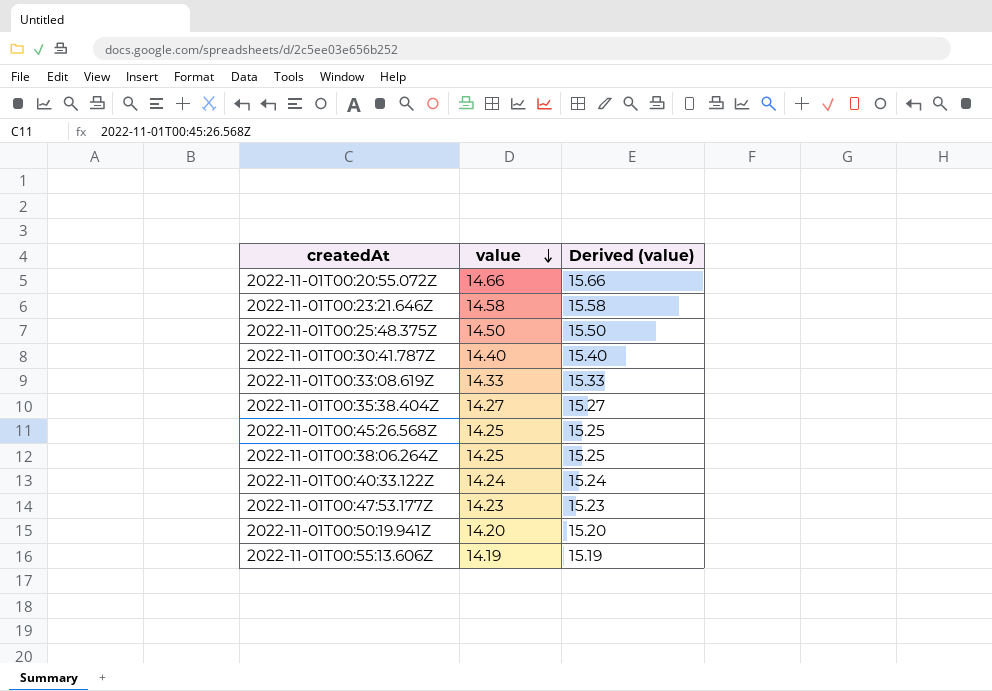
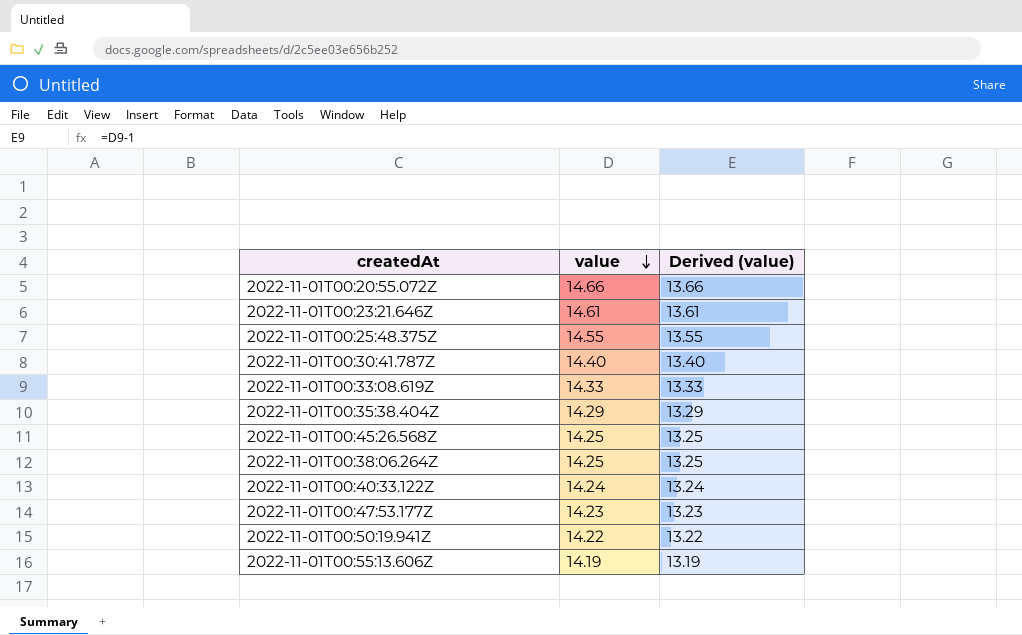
column Derived (value) | formula: [value] + 1 -> [value] - 1
2022-11-01T00:23:21.646Z | value: 14.58 -> 14.61
2022-11-01T00:25:48.375Z | value: 14.50 -> 14.55
2022-11-01T00:35:38.404Z | value: 14.27 -> 14.29
2022-11-01T00:50:19.941Z | value: 14.20 -> 14.22

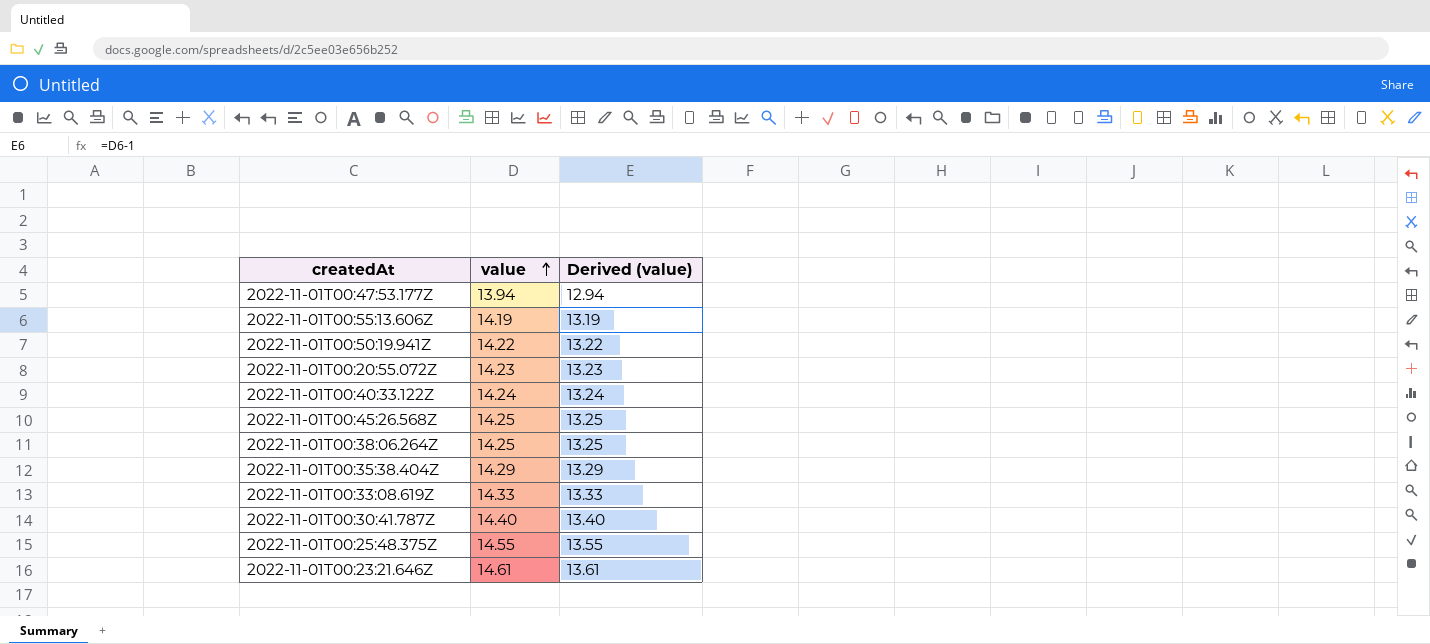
row order: value descending -> value ascending
2022-11-01T00:47:53.177Z | value: 14.23 -> 13.94
2022-11-01T00:47:53.177Z | Derived (value): 13.23 -> 12.94
2022-11-01T00:20:55.072Z | value: 14.66 -> 14.23
2022-11-01T00:20:55.072Z | Derived (value): 13.66 -> 13.23

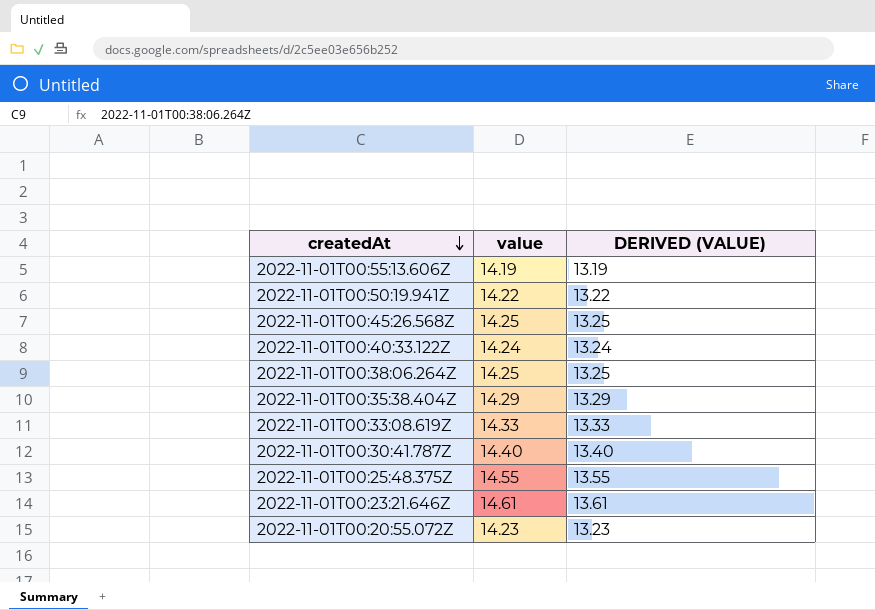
row order: value ascending -> createdAt descending
column name: Derived (value) -> DERIVED (VALUE)
row 2022-11-01T00:47:53.177Z: 13.94 | 12.94 -> none

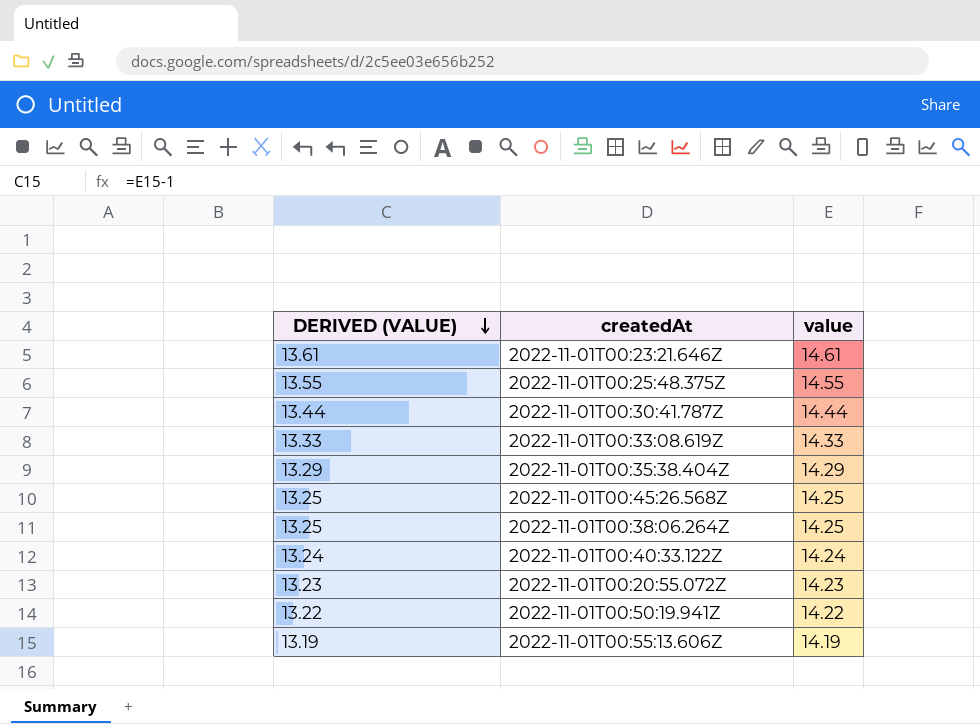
row order: createdAt descending -> DERIVED (VALUE) descending
column DERIVED (VALUE) | position: 3 -> 1
2022-11-01T00:30:41.787Z | DERIVED (VALUE): 13.40 -> 13.44
2022-11-01T00:30:41.787Z | value: 14.40 -> 14.44

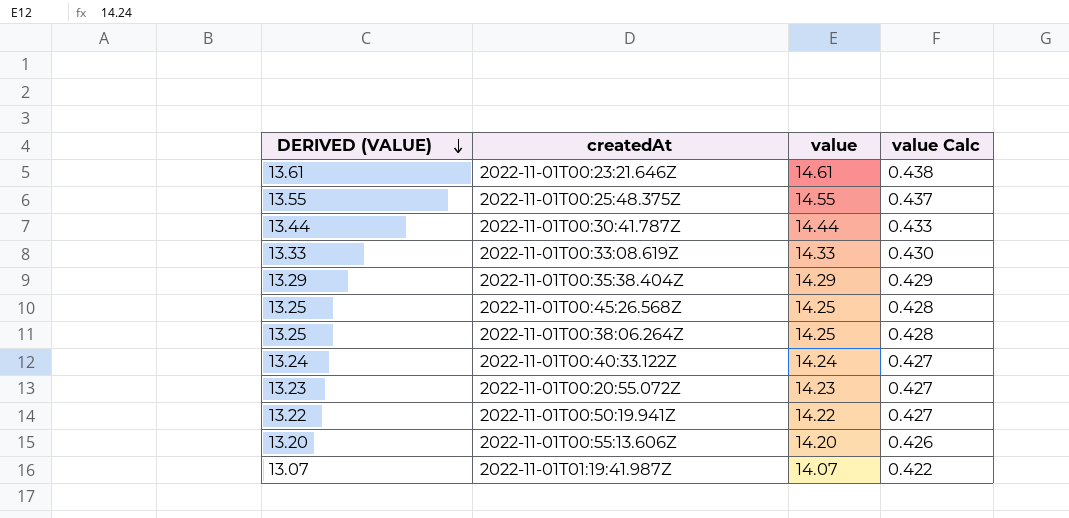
column value Calc | formula: none -> [value] * 0.03
2022-11-01T00:55:13.606Z | DERIVED (VALUE): 13.19 -> 13.20
2022-11-01T00:55:13.606Z | value: 14.19 -> 14.20
row 2022-11-01T01:19:41.987Z: none -> 13.07 | 14.07 | 0.422

